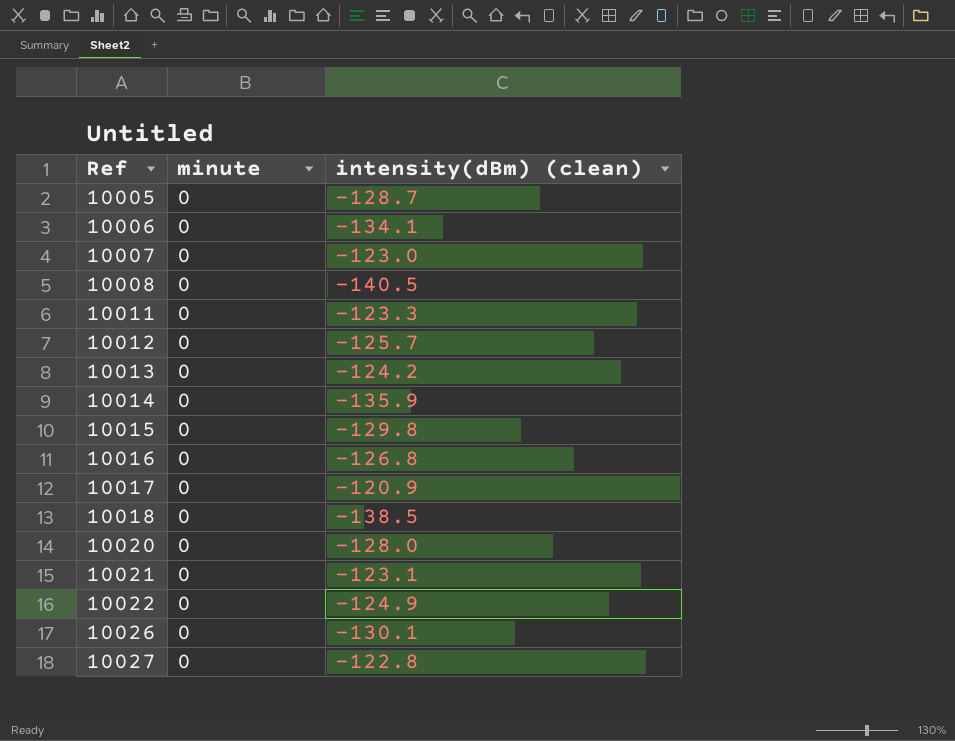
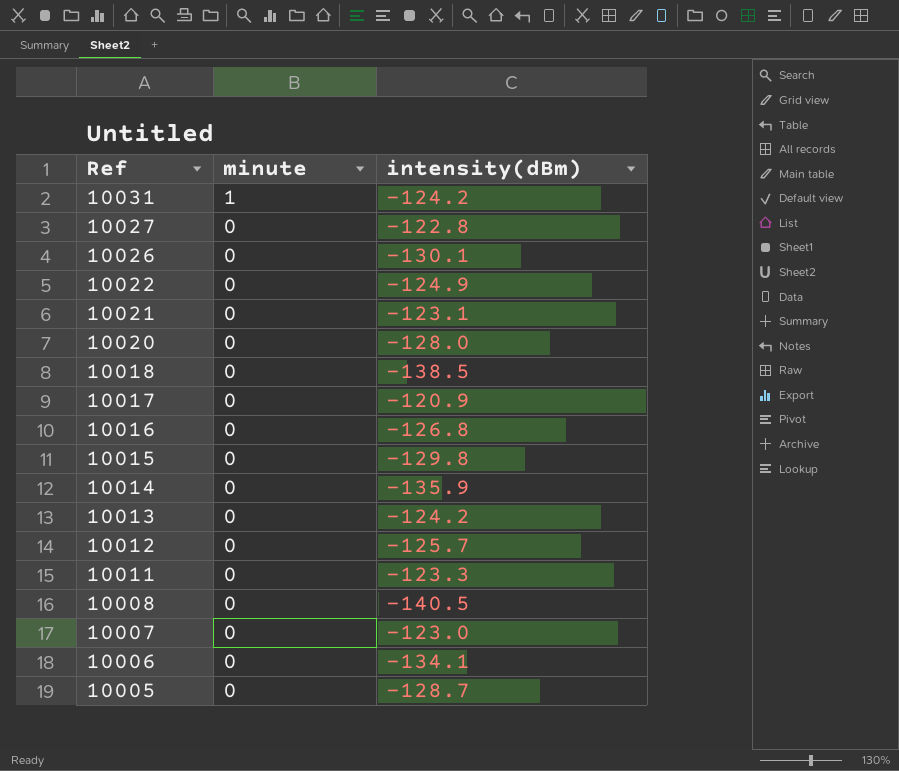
row order: Ref ascending -> Ref descending
column name: intensity(dBm) (clean) -> intensity(dBm)
row 10031: none -> 1 | -124.2

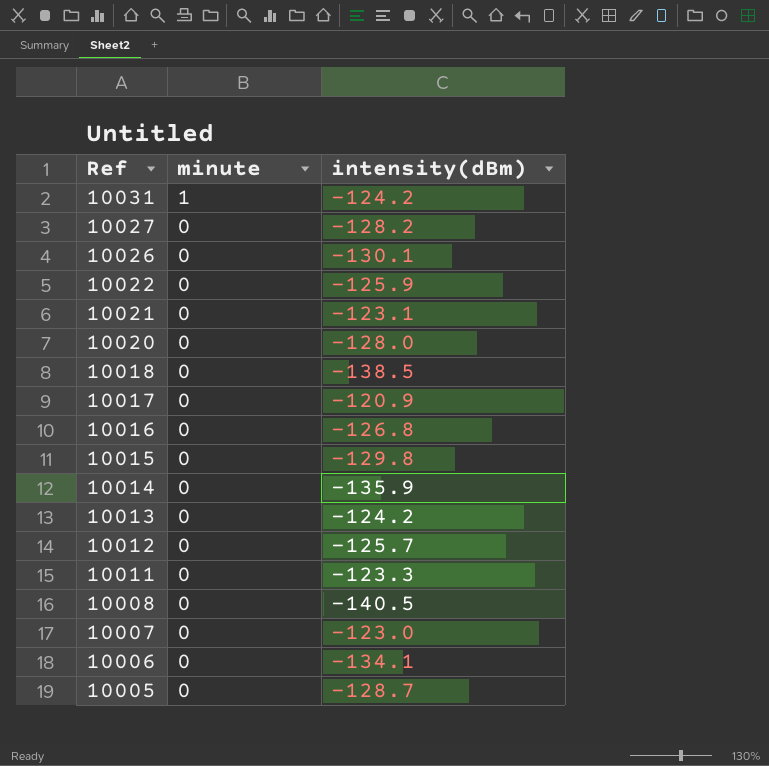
10027 | intensity(dBm): -122.8 -> -128.2
10022 | intensity(dBm): -124.9 -> -125.9

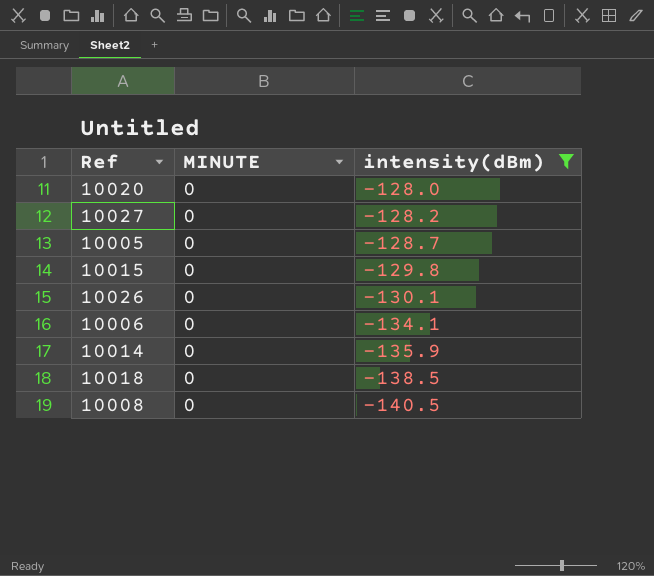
filter: none -> intensity(dBm) <= -128.0
row order: Ref descending -> intensity(dBm) descending
column name: minute -> MINUTE

